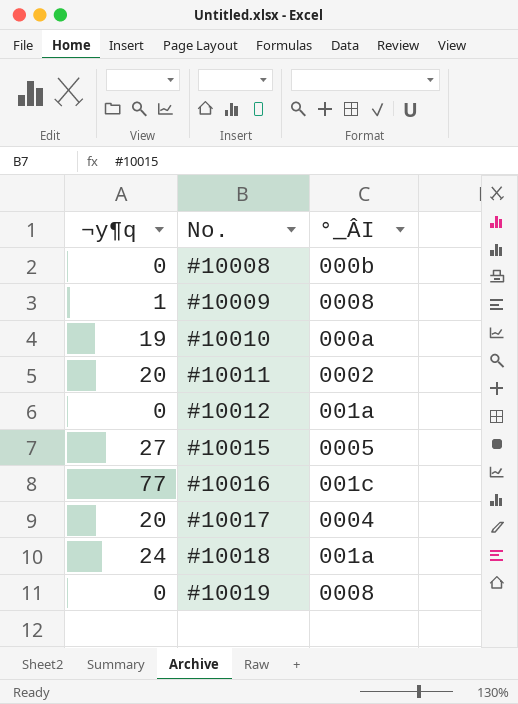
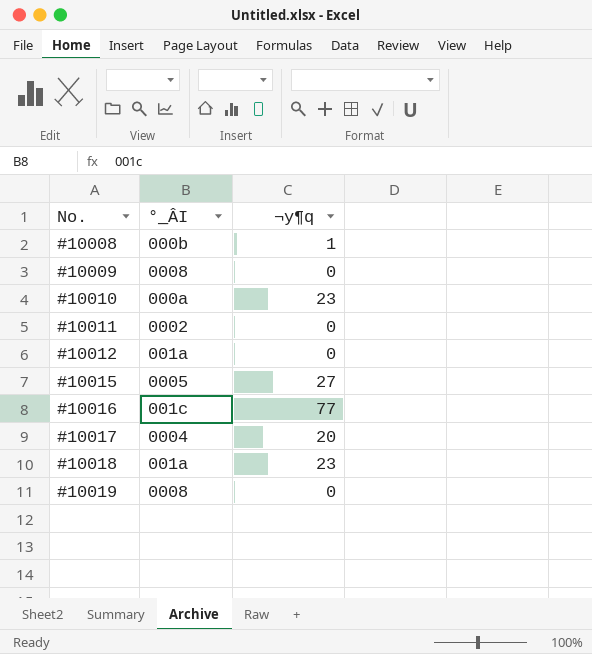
column ¬y¶q | position: 1 -> 3
#10008 | ¬y¶q: 0 -> 1
#10009 | ¬y¶q: 1 -> 0
#10010 | ¬y¶q: 19 -> 23
#10011 | ¬y¶q: 20 -> 0
#10018 | ¬y¶q: 24 -> 23

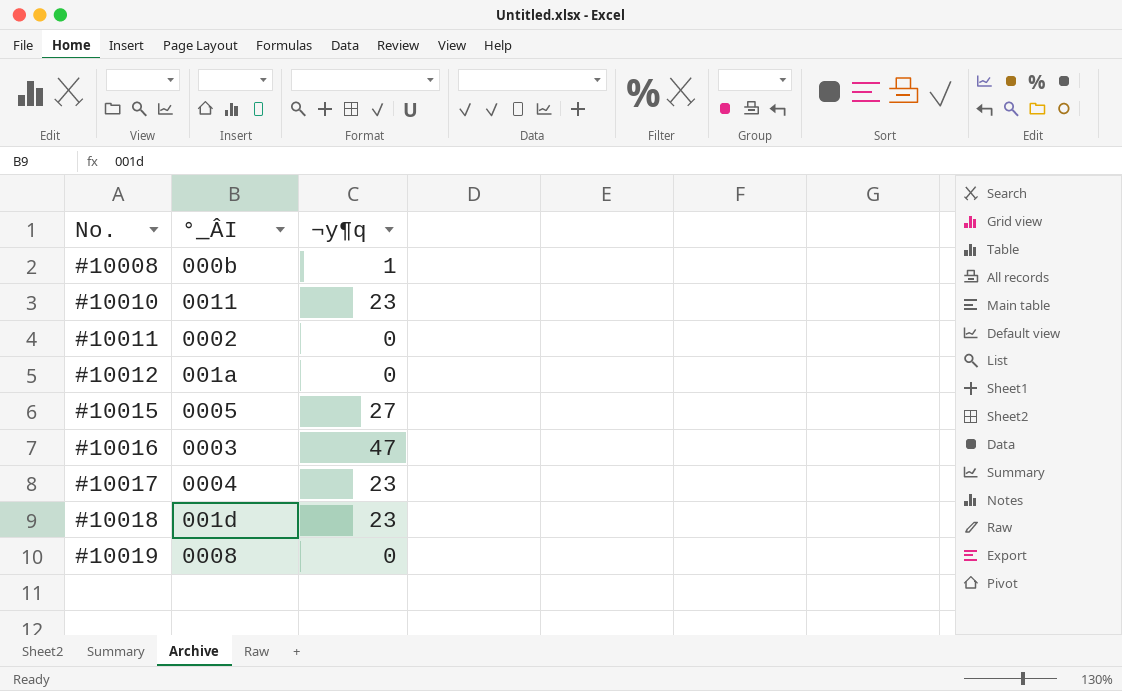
row #10009: 0008 | 0 -> none
#10010 | °_ÂI: 000a -> 0011
#10016 | °_ÂI: 001c -> 0003
#10016 | ¬y¶q: 77 -> 47
#10017 | ¬y¶q: 20 -> 23
#10018 | °_ÂI: 001a -> 001d

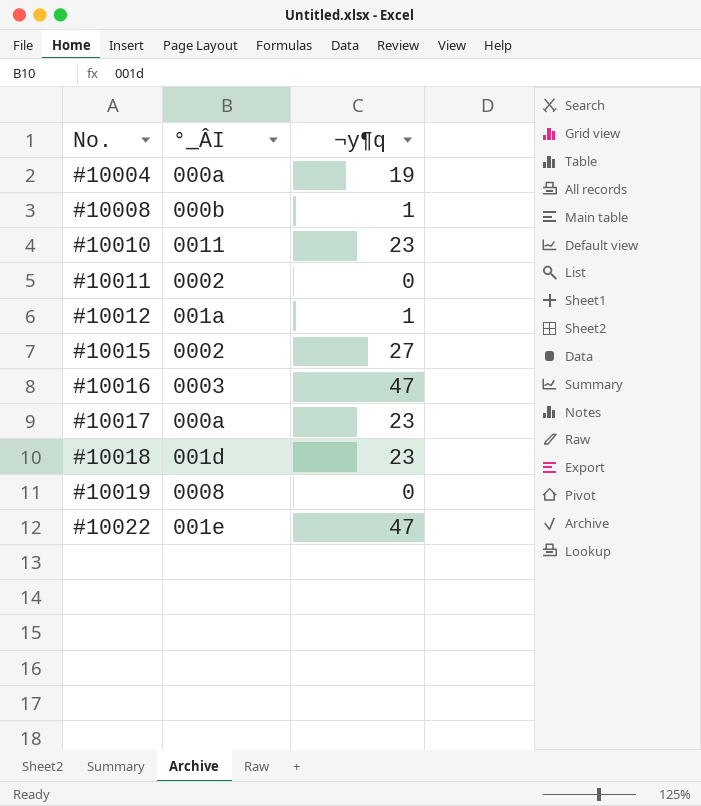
row #10004: none -> 000a | 19
#10012 | ¬y¶q: 0 -> 1
#10015 | °_ÂI: 0005 -> 0002
#10017 | °_ÂI: 0004 -> 000a
row #10022: none -> 001e | 47

